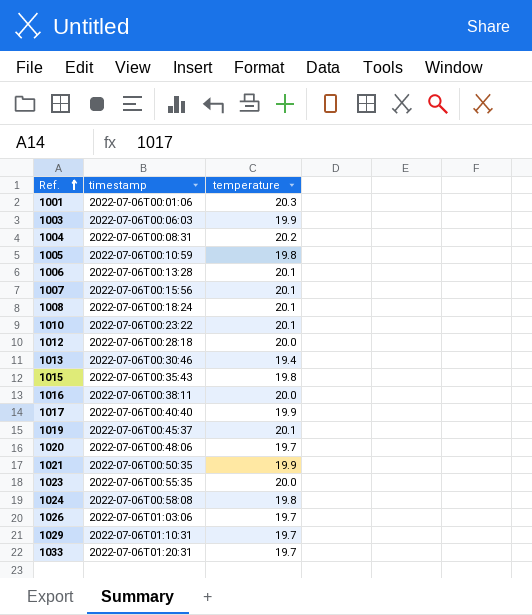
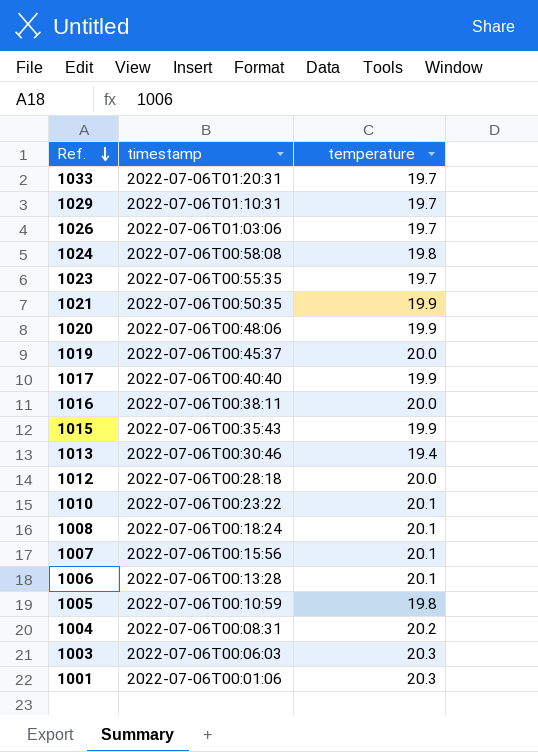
row order: Ref. ascending -> Ref. descending
1023 | temperature: 20.0 -> 19.7
1020 | temperature: 19.7 -> 19.9
1019 | temperature: 20.1 -> 20.0
1015 | temperature: 19.8 -> 19.9
1003 | temperature: 19.9 -> 20.3

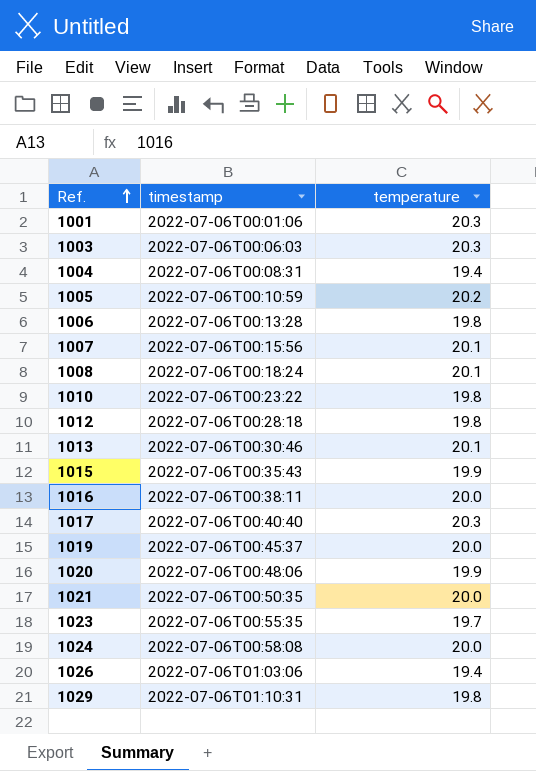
row order: Ref. descending -> Ref. ascending
row 1033: 2022-07-06T01:20:31 | 19.7 -> none
1004 | temperature: 20.2 -> 19.4
1005 | temperature: 19.8 -> 20.2
1006 | temperature: 20.1 -> 19.8
1010 | temperature: 20.1 -> 19.8
1012 | temperature: 20.0 -> 19.8
1013 | temperature: 19.4 -> 20.1
1017 | temperature: 19.9 -> 20.3
1021 | temperature: 19.9 -> 20.0
1024 | temperature: 19.8 -> 20.0
1026 | temperature: 19.7 -> 19.4
1029 | temperature: 19.7 -> 19.8

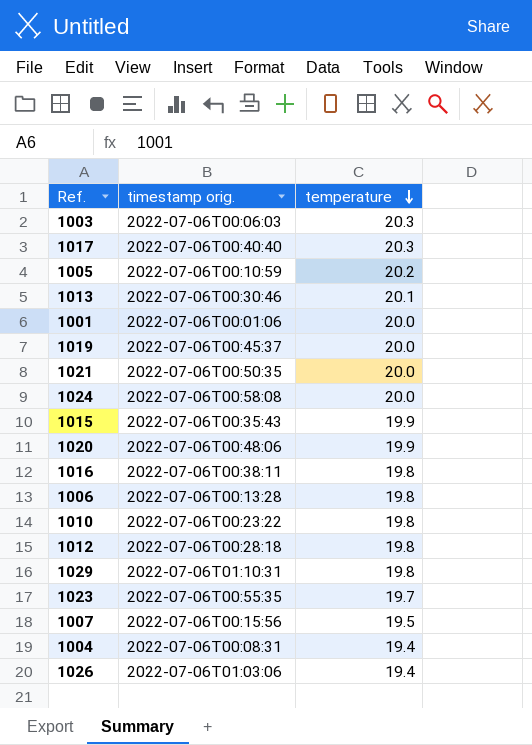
row order: Ref. ascending -> temperature descending
column name: timestamp -> timestamp orig.
row 1008: 2022-07-06T00:18:24 | 20.1 -> none
1001 | temperature: 20.3 -> 20.0
1016 | temperature: 20.0 -> 19.8
1007 | temperature: 20.1 -> 19.5

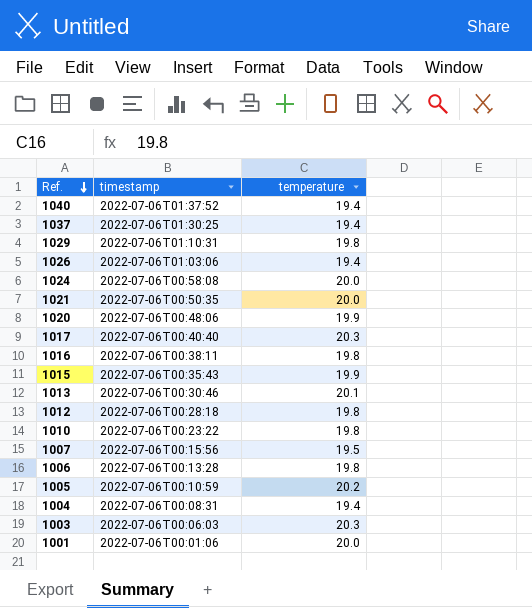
row order: temperature descending -> Ref. descending
column name: timestamp orig. -> timestamp
row 1019: 2022-07-06T00:45:37 | 20.0 -> none
row 1023: 2022-07-06T00:55:35 | 19.7 -> none
row 1040: none -> 2022-07-06T01:37:52 | 19.4
row 1037: none -> 2022-07-06T01:30:25 | 19.4

